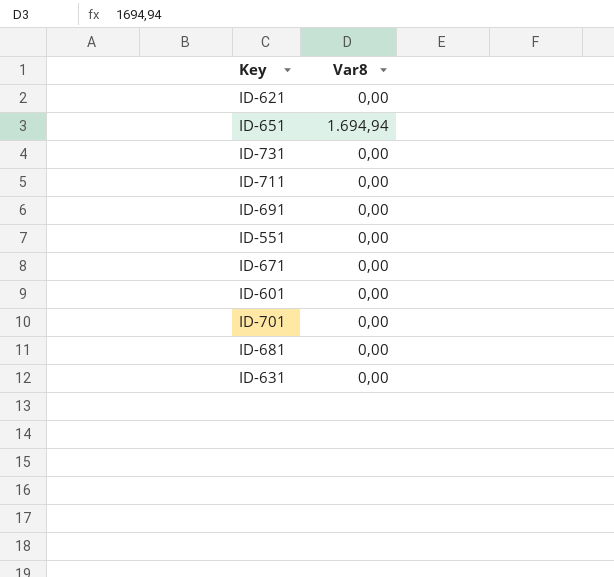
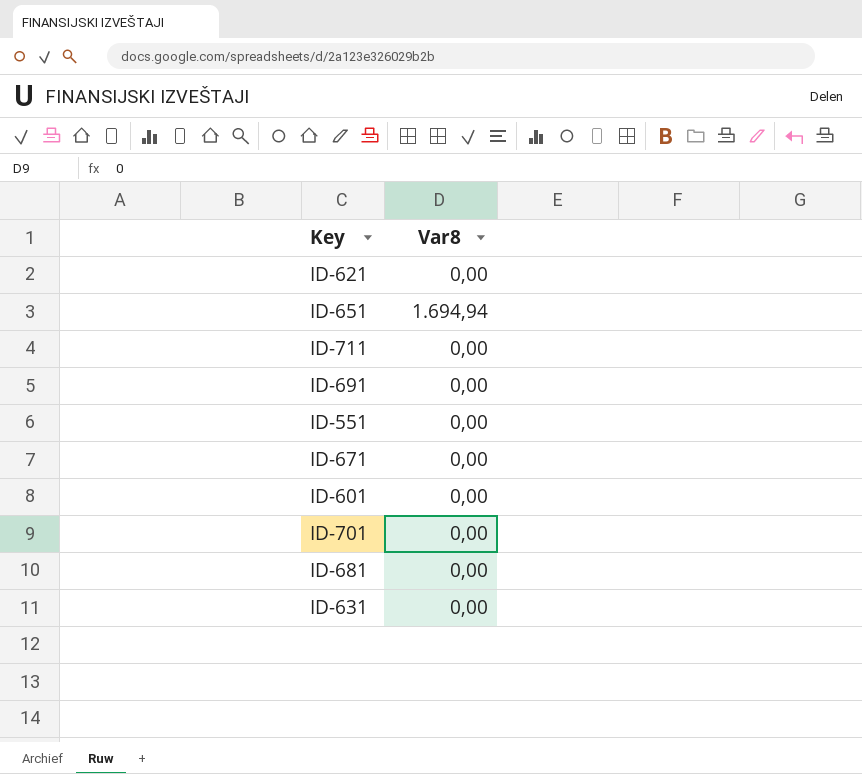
row ID-731: 0,00 -> none

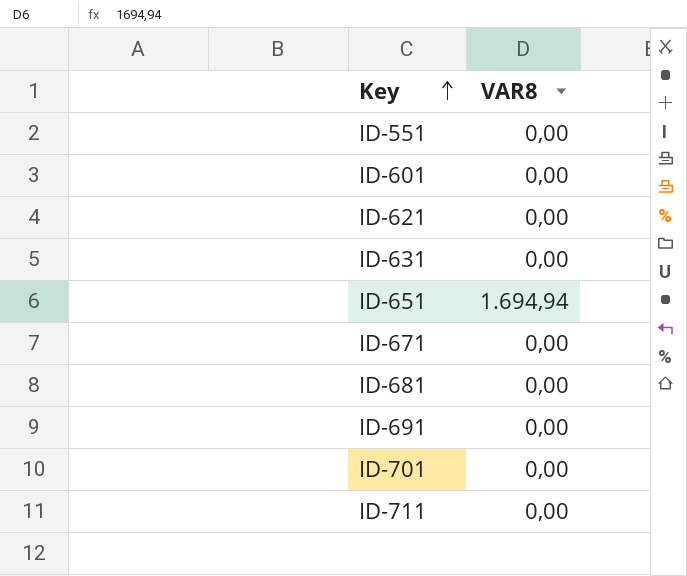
row order: none -> Key ascending
column name: Var8 -> VAR8

